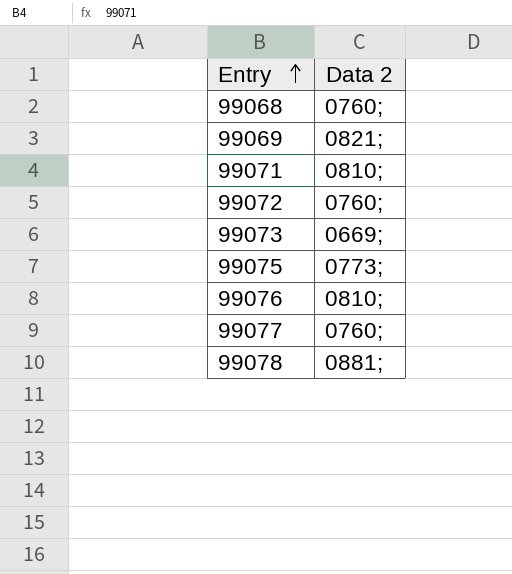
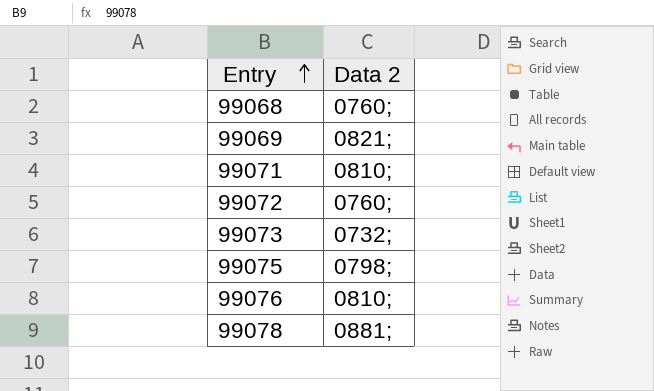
row 99077: 0760; -> none
99073 | Data 2: 0669; -> 0732;
99075 | Data 2: 0773; -> 0798;

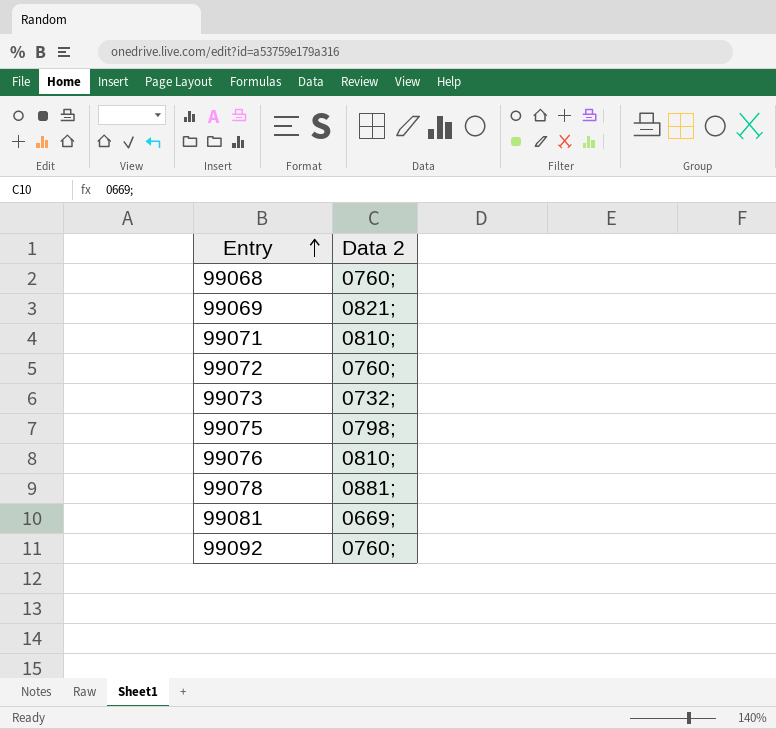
row 99081: none -> 0669;
row 99092: none -> 0760;

